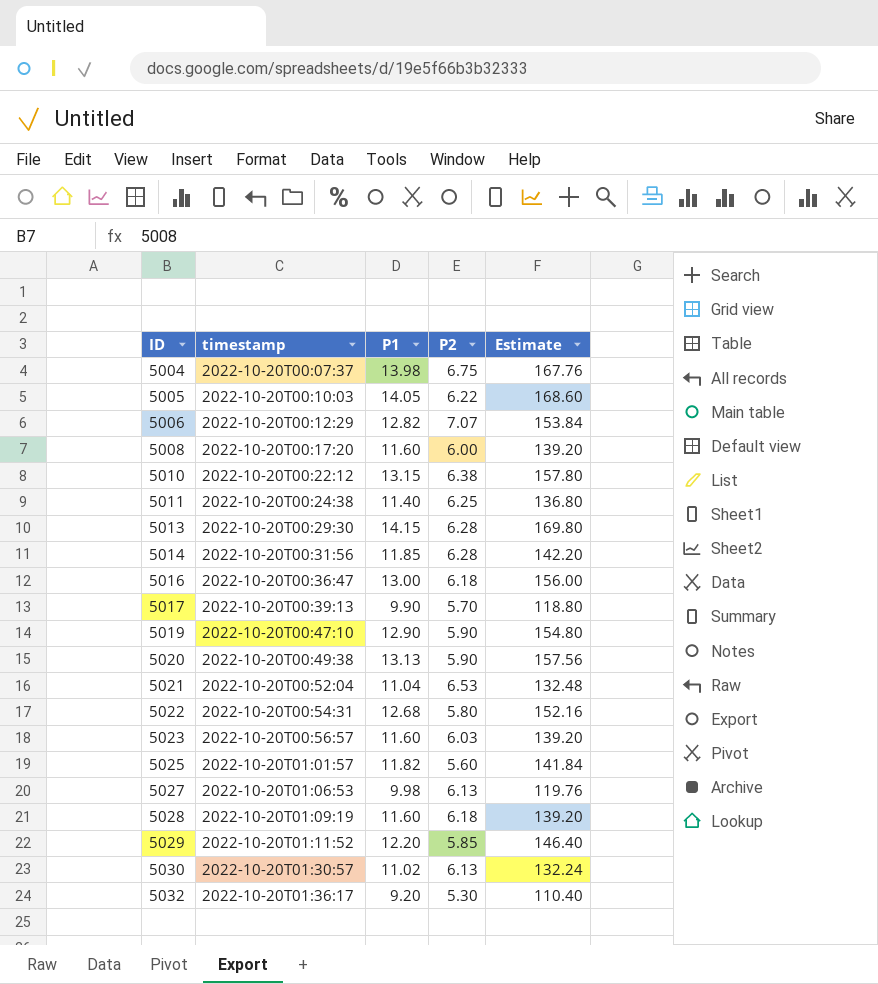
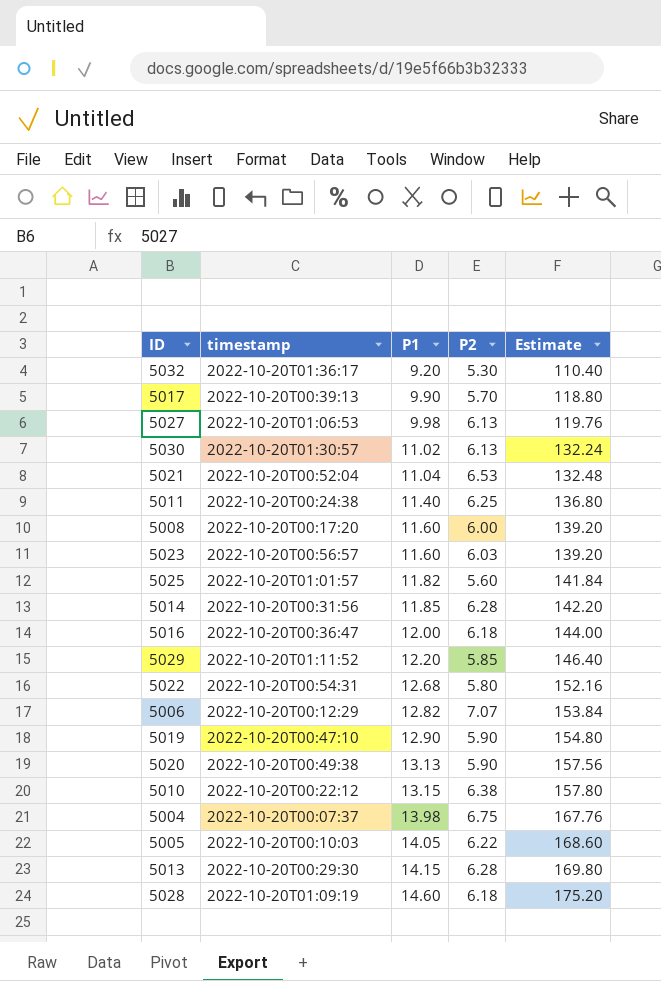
row order: ID ascending -> P1 ascending
5016 | P1: 13.00 -> 12.00
5016 | Estimate: 156.00 -> 144.00
5028 | P1: 11.60 -> 14.60
5028 | Estimate: 139.20 -> 175.20

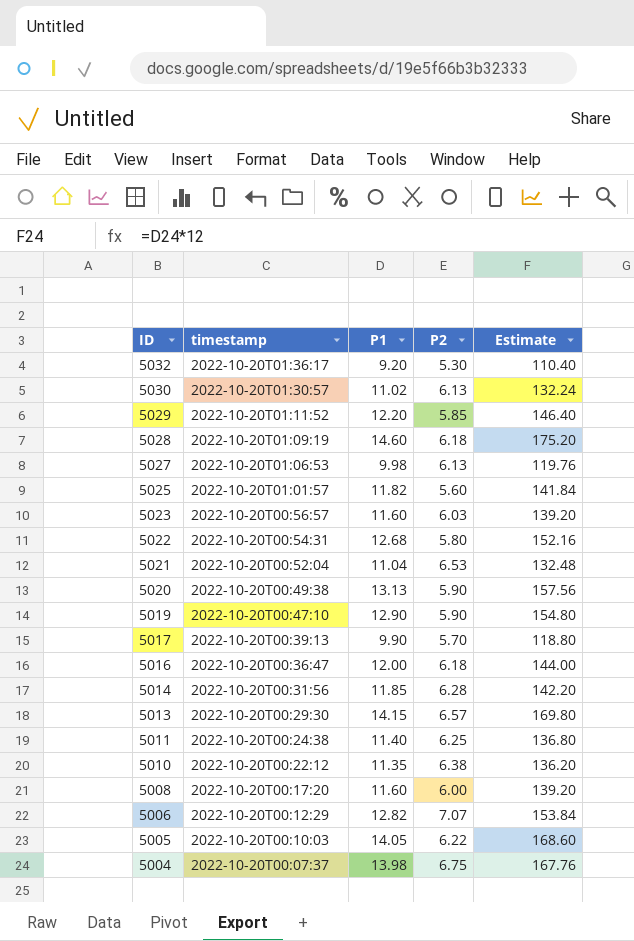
row order: P1 ascending -> ID descending
5013 | P2: 6.28 -> 6.57
5010 | P1: 13.15 -> 11.35
5010 | Estimate: 157.80 -> 136.20

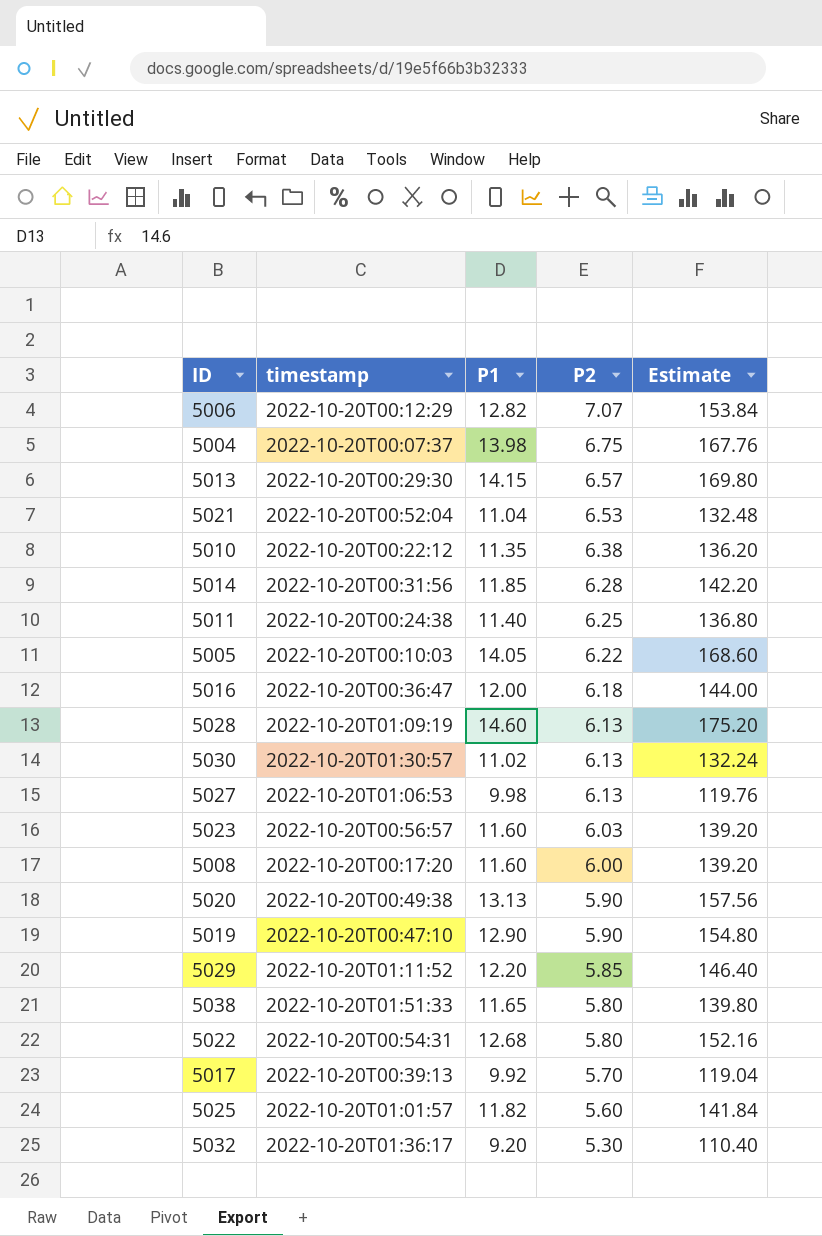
row order: ID descending -> P2 descending
5028 | P2: 6.18 -> 6.13
row 5038: none -> 2022-10-20T01:51:33 | 11.65 | 5.80 | 139.80
5017 | P1: 9.90 -> 9.92
5017 | Estimate: 118.80 -> 119.04

